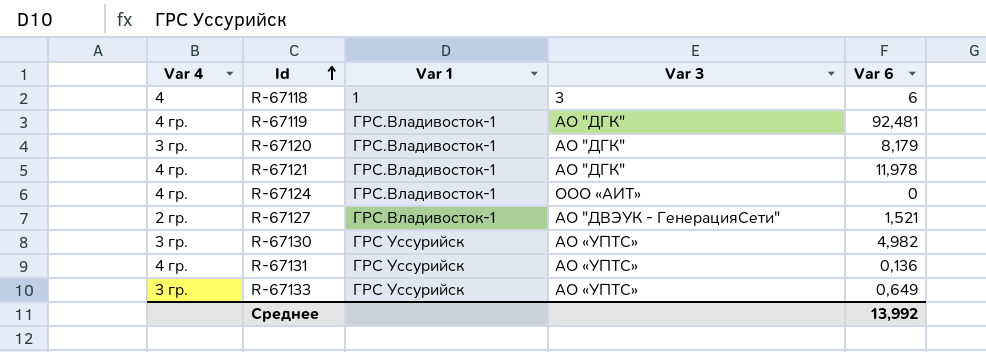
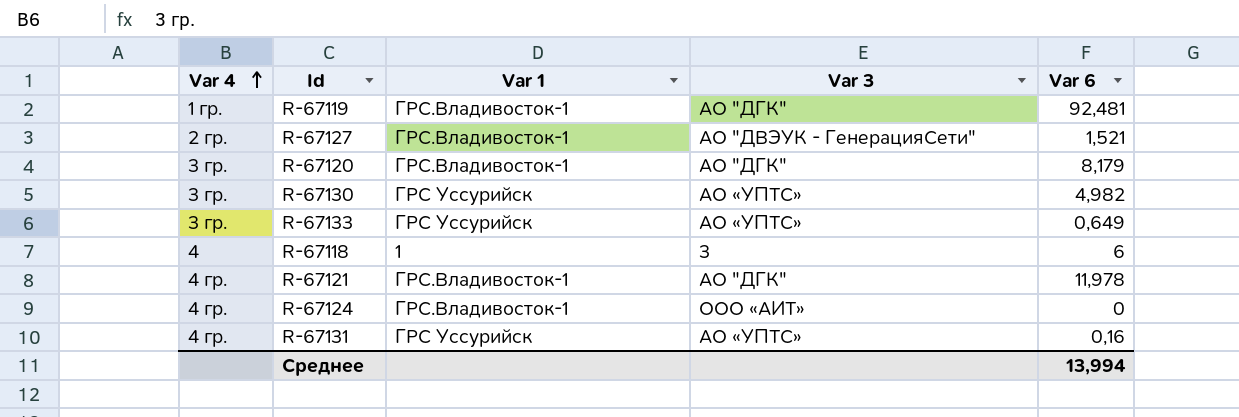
row order: Id ascending -> Var 4 ascending
R-67119 | Var 4: 4 гр. -> 1 гр.
R-67131 | Var 6: 0,136 -> 0,16
Среднее | Var 6: 13,992 -> 13,994

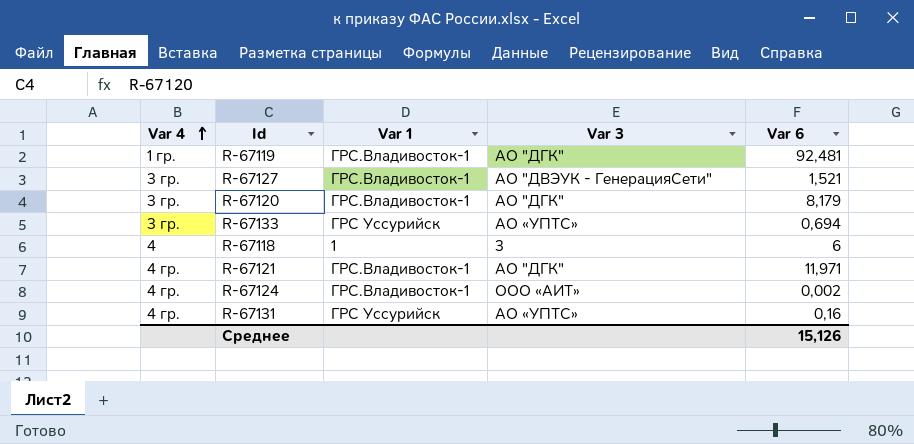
row R-67130: 3 гр. | ГРС Уссурийск | АО «УПТС» | 4,982 -> none
R-67127 | Var 4: 2 гр. -> 3 гр.
R-67133 | Var 6: 0,649 -> 0,694
R-67121 | Var 6: 11,978 -> 11,971
R-67124 | Var 6: 0 -> 0,002
Среднее | Var 6: 13,994 -> 15,126

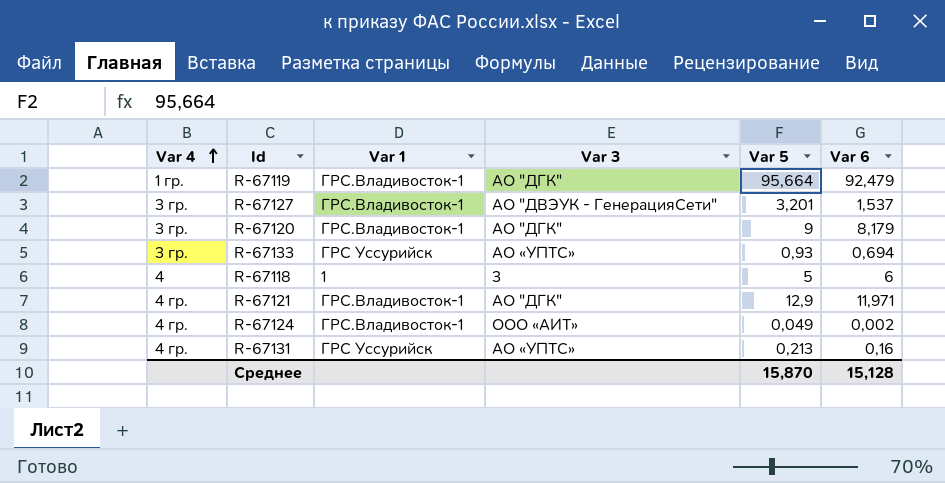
column Var 5 | position: none -> 5
R-67119 | Var 6: 92,481 -> 92,479
R-67127 | Var 6: 1,521 -> 1,537
Среднее | Var 6: 15,126 -> 15,128

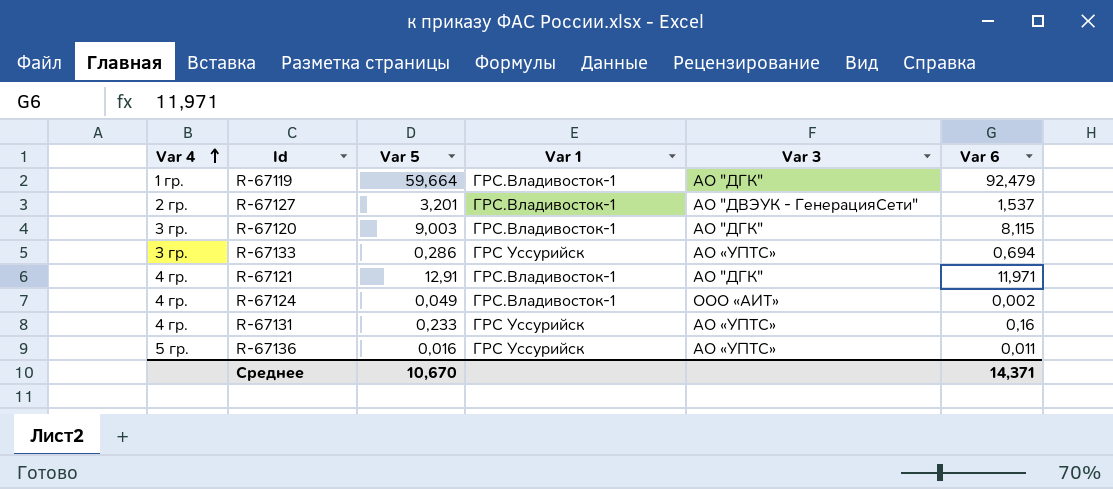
column Var 5 | position: 5 -> 3
row R-67118: 4 | 1 | 3 | 5 | 6 -> none
R-67119 | Var 5: 95,664 -> 59,664
R-67127 | Var 4: 3 гр. -> 2 гр.
R-67120 | Var 5: 9 -> 9,003
R-67120 | Var 6: 8,179 -> 8,115
R-67133 | Var 5: 0,93 -> 0,286
R-67121 | Var 5: 12,9 -> 12,91
R-67131 | Var 5: 0,213 -> 0,233
row R-67136: none -> 5 гр. | 0,016 | ГРС Уссурийск | АО «УПТС» | 0,011
Среднее | Var 5: 15,870 -> 10,670
Среднее | Var 6: 15,128 -> 14,371

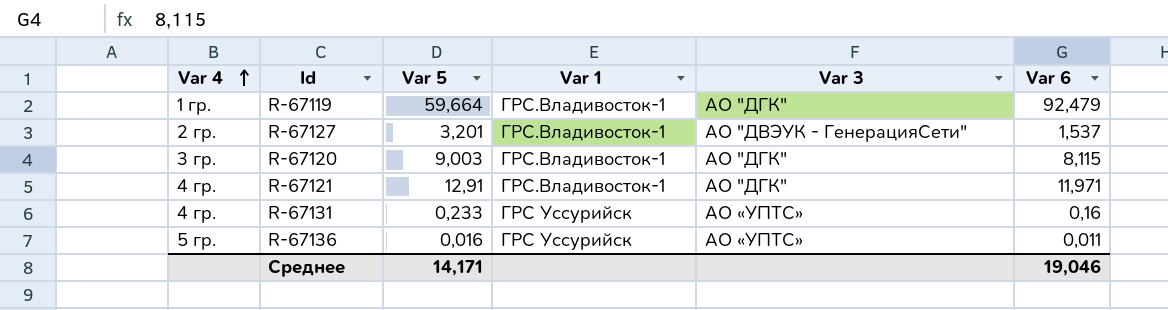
row R-67133: 3 гр. | 0,286 | ГРС Уссурийск | АО «УПТС» | 0,694 -> none
row R-67124: 4 гр. | 0,049 | ГРС.Владивосток-1 | ООО «АИТ» | 0,002 -> none
Среднее | Var 5: 10,670 -> 14,171
Среднее | Var 6: 14,371 -> 19,046

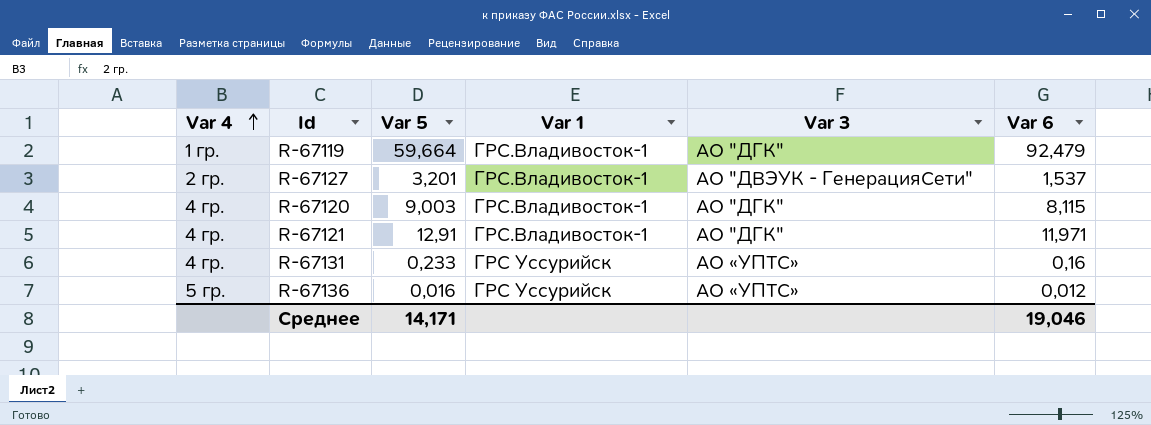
R-67120 | Var 4: 3 гр. -> 4 гр.
R-67136 | Var 6: 0,011 -> 0,012

